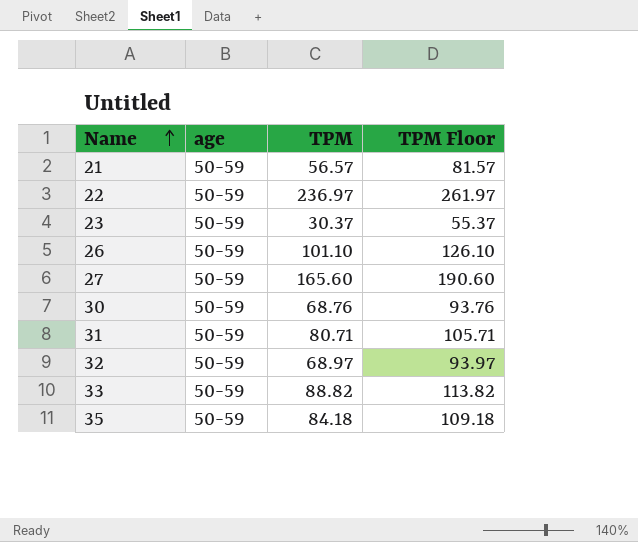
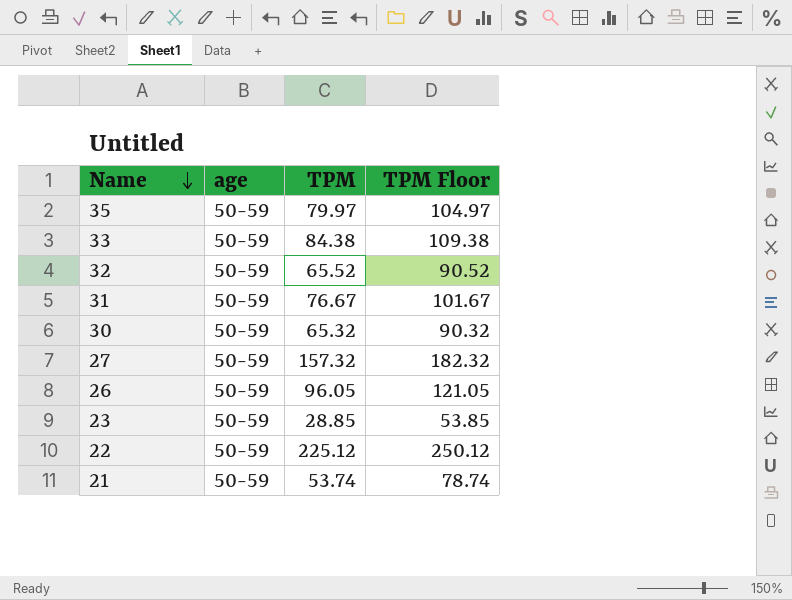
row order: Name ascending -> Name descending
35 | TPM: 84.18 -> 79.97
35 | TPM Floor: 109.18 -> 104.97
33 | TPM: 88.82 -> 84.38
33 | TPM Floor: 113.82 -> 109.38
32 | TPM: 68.97 -> 65.52
32 | TPM Floor: 93.97 -> 90.52
31 | TPM: 80.71 -> 76.67
31 | TPM Floor: 105.71 -> 101.67
30 | TPM: 68.76 -> 65.32
30 | TPM Floor: 93.76 -> 90.32
27 | TPM: 165.60 -> 157.32
27 | TPM Floor: 190.60 -> 182.32
26 | TPM: 101.10 -> 96.05
26 | TPM Floor: 126.10 -> 121.05
23 | TPM: 30.37 -> 28.85
23 | TPM Floor: 55.37 -> 53.85
22 | TPM: 236.97 -> 225.12
22 | TPM Floor: 261.97 -> 250.12
21 | TPM: 56.57 -> 53.74
21 | TPM Floor: 81.57 -> 78.74

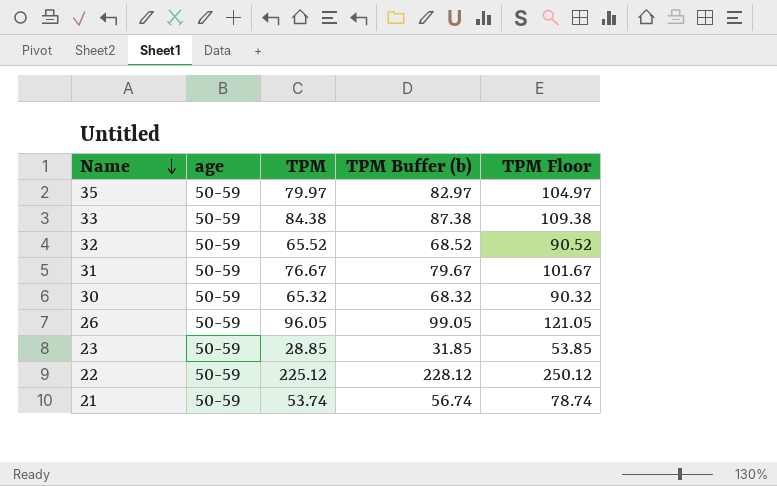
column TPM Buffer (b) | formula: none -> [TPM] + 3
row 27: 50-59 | 157.32 | 182.32 -> none

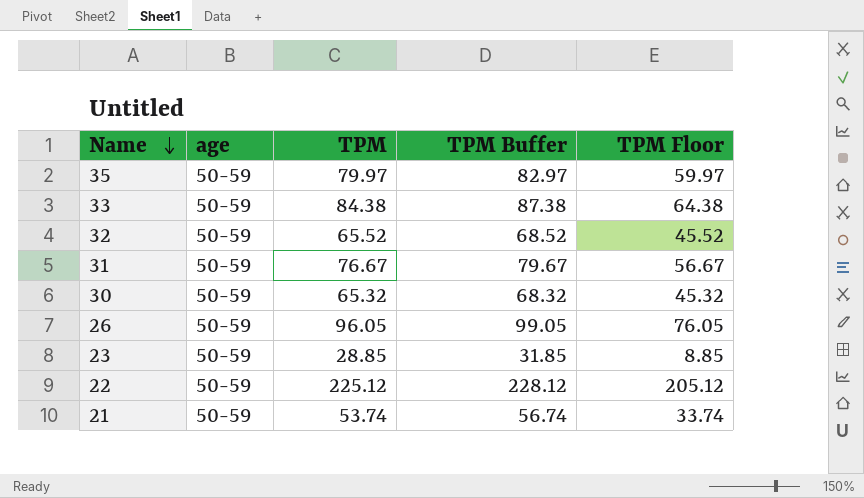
column name: TPM Buffer (b) -> TPM Buffer
column TPM Floor | formula: [TPM] + 25 -> [TPM] - 20

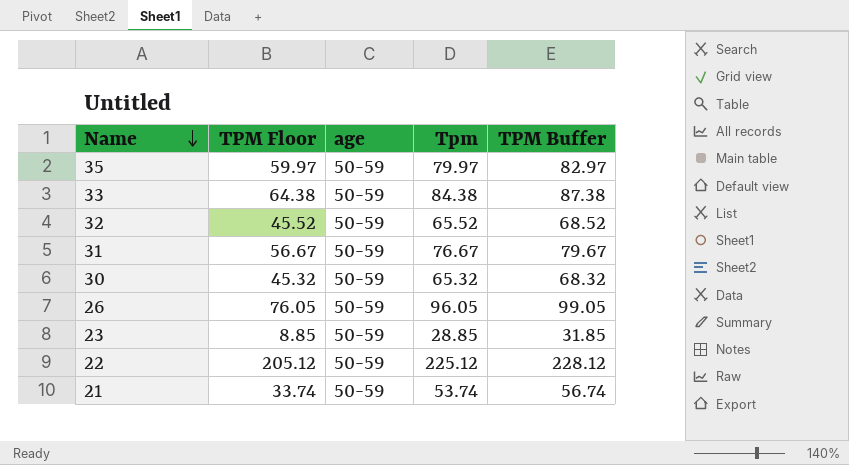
column TPM Floor | position: 5 -> 2
column name: TPM -> Tpm

